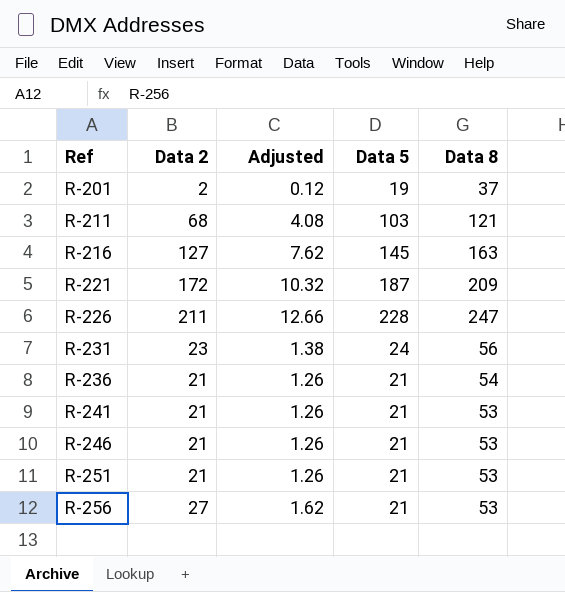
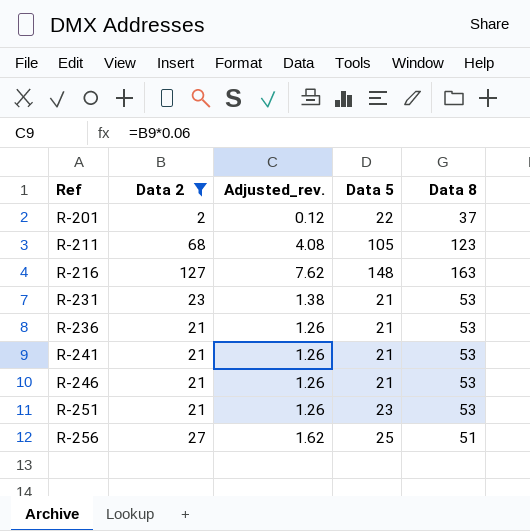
filter: none -> Data 2 <= 127
column name: Adjusted -> Adjusted_rev.
R-201 | Data 5: 19 -> 22
R-211 | Data 5: 103 -> 105
R-211 | Data 8: 121 -> 123
R-216 | Data 5: 145 -> 148
R-231 | Data 5: 24 -> 21
R-231 | Data 8: 56 -> 53
R-236 | Data 8: 54 -> 53
R-251 | Data 5: 21 -> 23
R-256 | Data 5: 21 -> 25
R-256 | Data 8: 53 -> 51

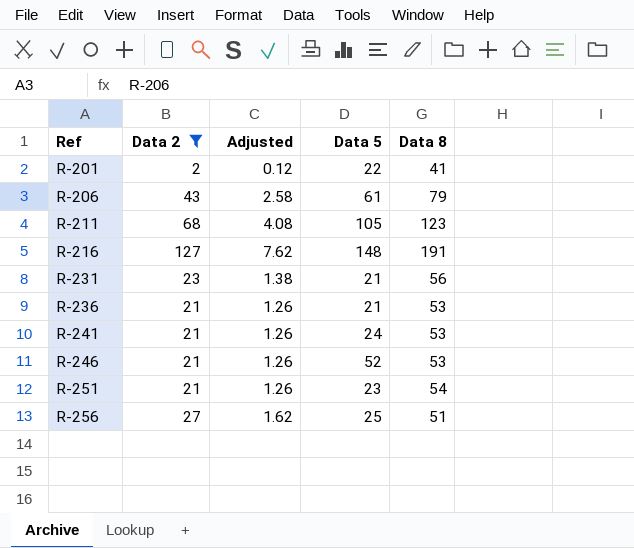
column name: Adjusted_rev. -> Adjusted
R-201 | Data 8: 37 -> 41
row R-206: none -> 43 | 2.58 | 61 | 79
R-216 | Data 8: 163 -> 191
R-231 | Data 8: 53 -> 56
R-241 | Data 5: 21 -> 24
R-246 | Data 5: 21 -> 52
R-251 | Data 8: 53 -> 54

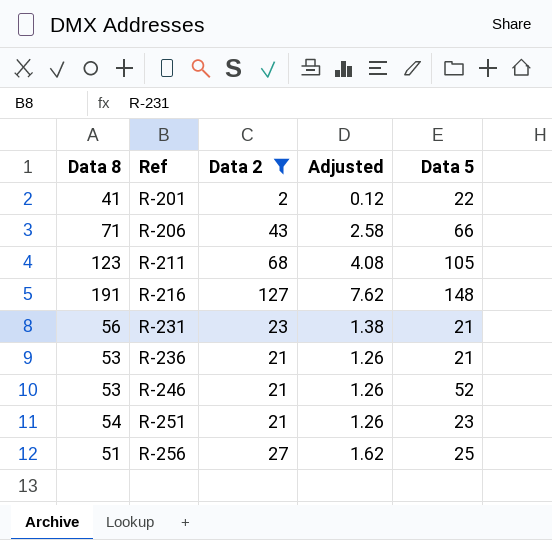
column Data 8 | position: 5 -> 1
row R-241: 21 | 1.26 | 24 | 53 -> none
R-206 | Data 8: 79 -> 71
R-206 | Data 5: 61 -> 66

